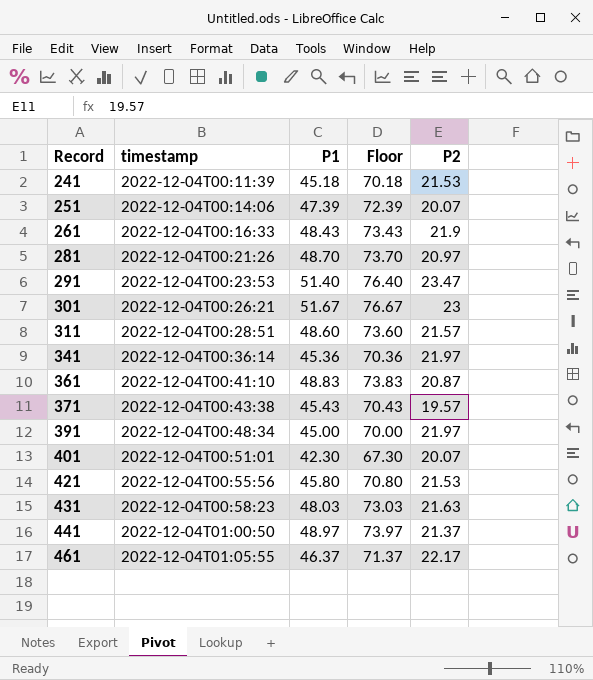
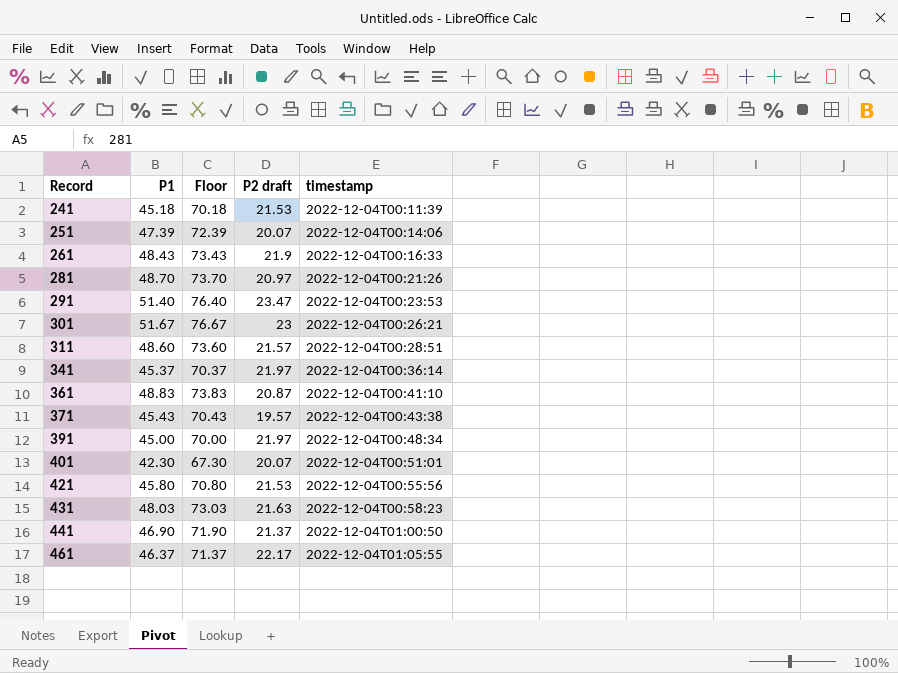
column name: P2 -> P2 draft
column timestamp | position: 2 -> 5
341 | P1: 45.36 -> 45.37
341 | Floor: 70.36 -> 70.37
441 | P1: 48.97 -> 46.90
441 | Floor: 73.97 -> 71.90

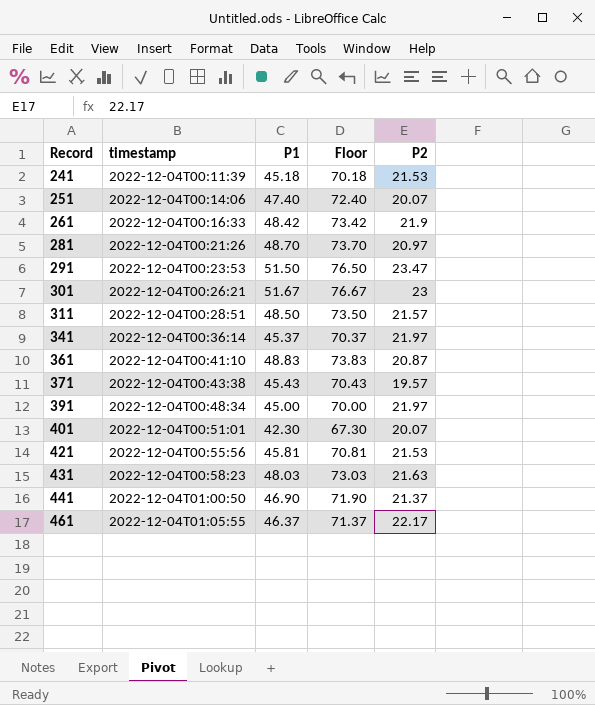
column timestamp | position: 5 -> 2
column name: P2 draft -> P2
251 | P1: 47.39 -> 47.40
251 | Floor: 72.39 -> 72.40
261 | P1: 48.43 -> 48.42
261 | Floor: 73.43 -> 73.42
291 | P1: 51.40 -> 51.50
291 | Floor: 76.40 -> 76.50
311 | P1: 48.60 -> 48.50
311 | Floor: 73.60 -> 73.50
421 | P1: 45.80 -> 45.81
421 | Floor: 70.80 -> 70.81

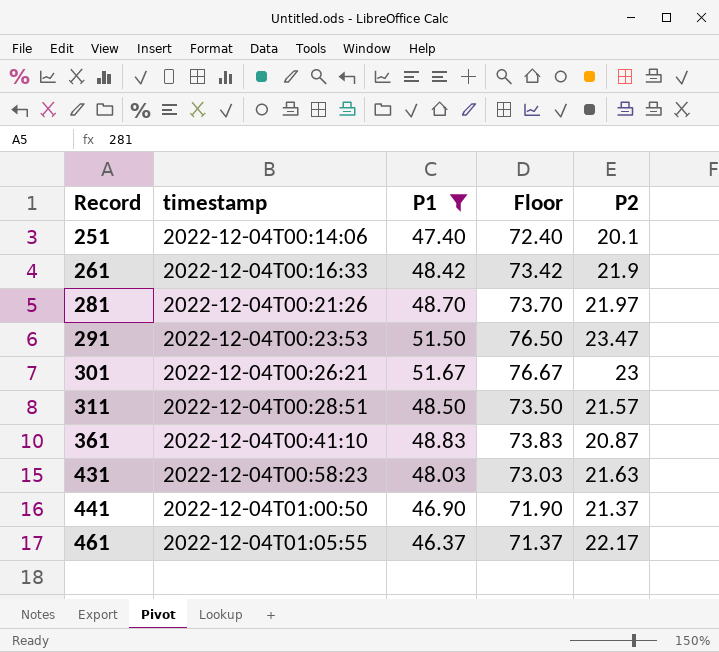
filter: none -> P1 >= 46.37
251 | P2: 20.07 -> 20.1
281 | P2: 20.97 -> 21.97

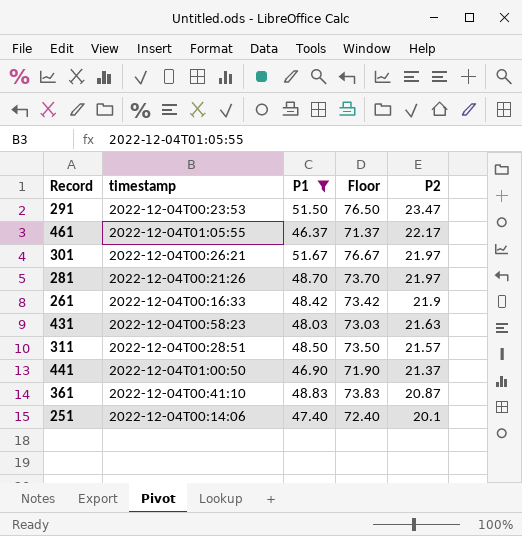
row order: Record ascending -> P2 descending
301 | P2: 23 -> 21.97

